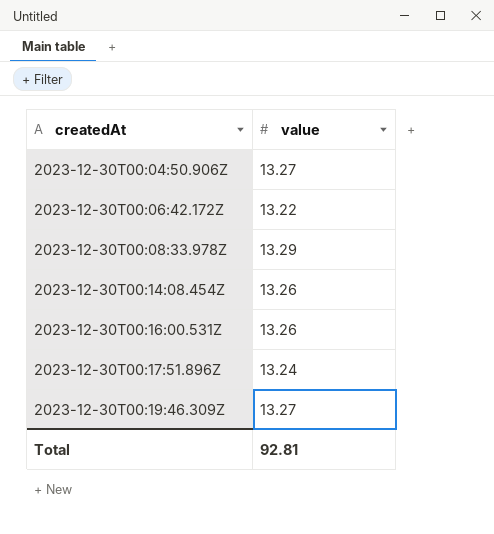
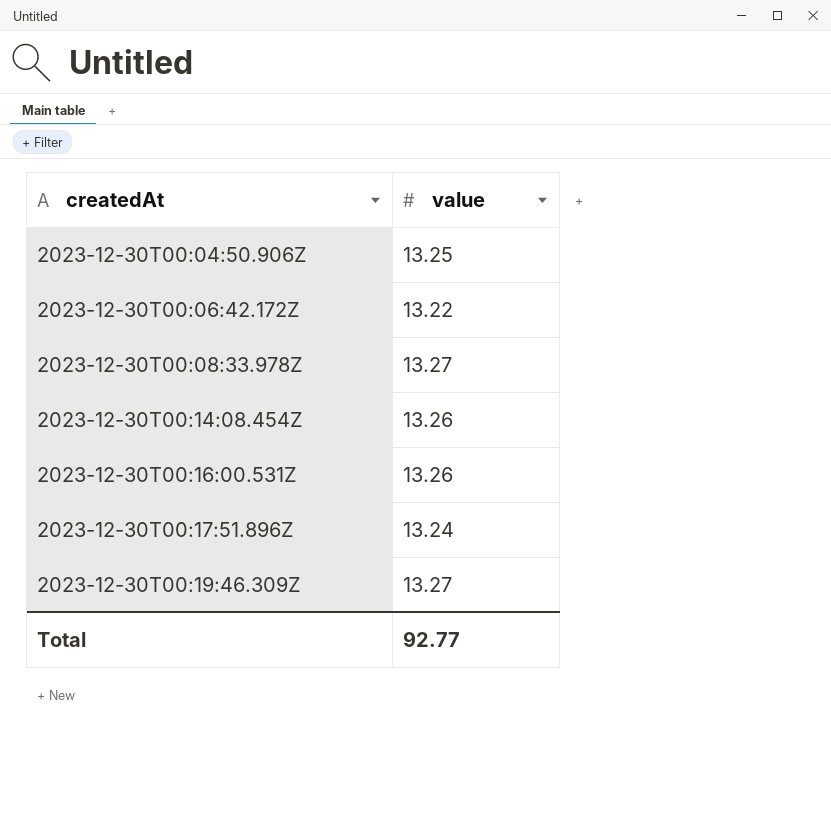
2023-12-30T00:04:50.906Z | value: 13.27 -> 13.25
2023-12-30T00:08:33.978Z | value: 13.29 -> 13.27
Total | value: 92.81 -> 92.77

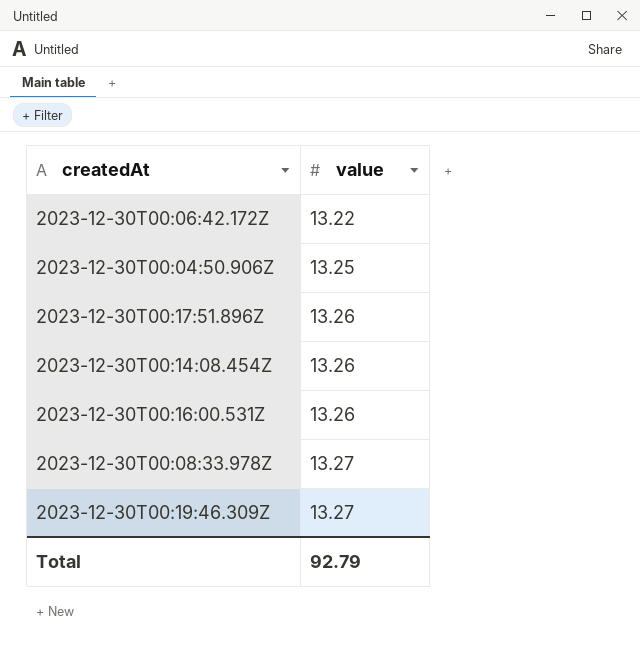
row order: createdAt ascending -> value ascending
2023-12-30T00:17:51.896Z | value: 13.24 -> 13.26
Total | value: 92.77 -> 92.79

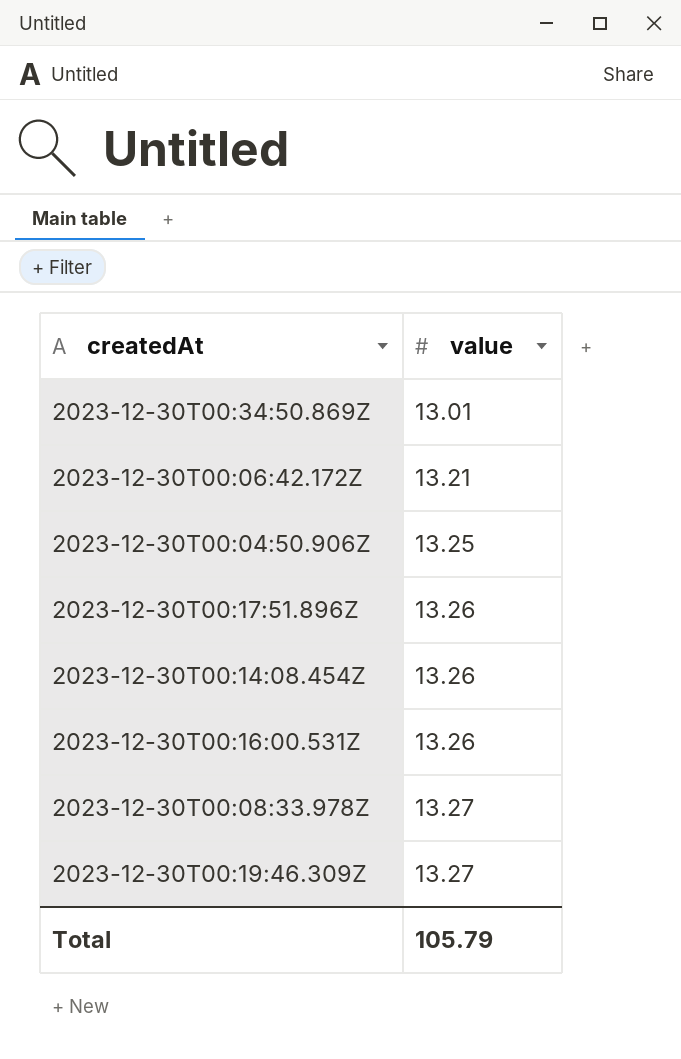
row 2023-12-30T00:34:50.869Z: none -> 13.01
2023-12-30T00:06:42.172Z | value: 13.22 -> 13.21
Total | value: 92.79 -> 105.79

